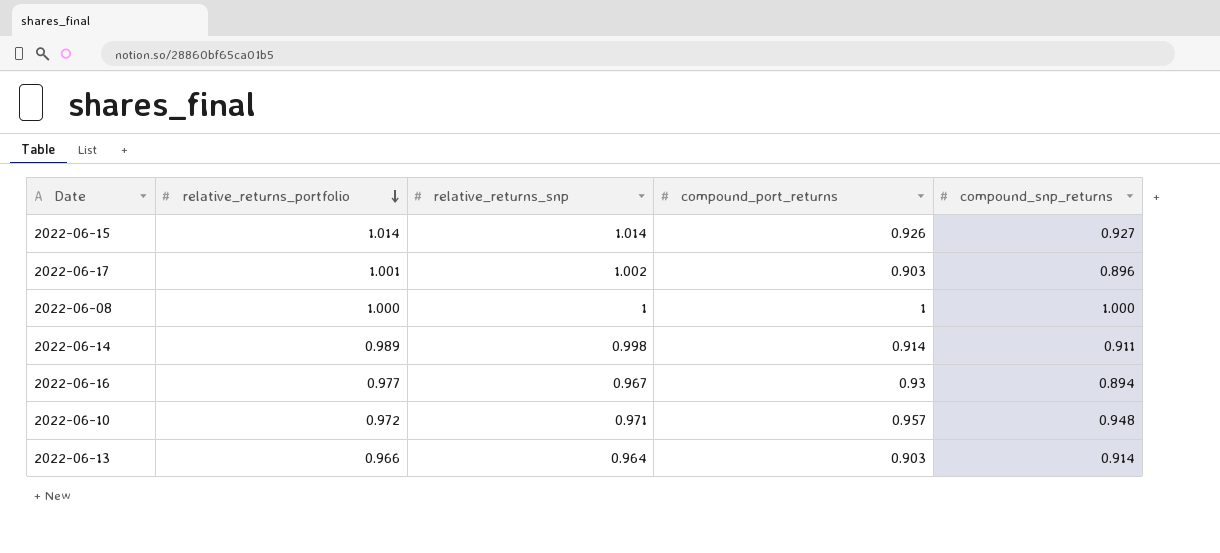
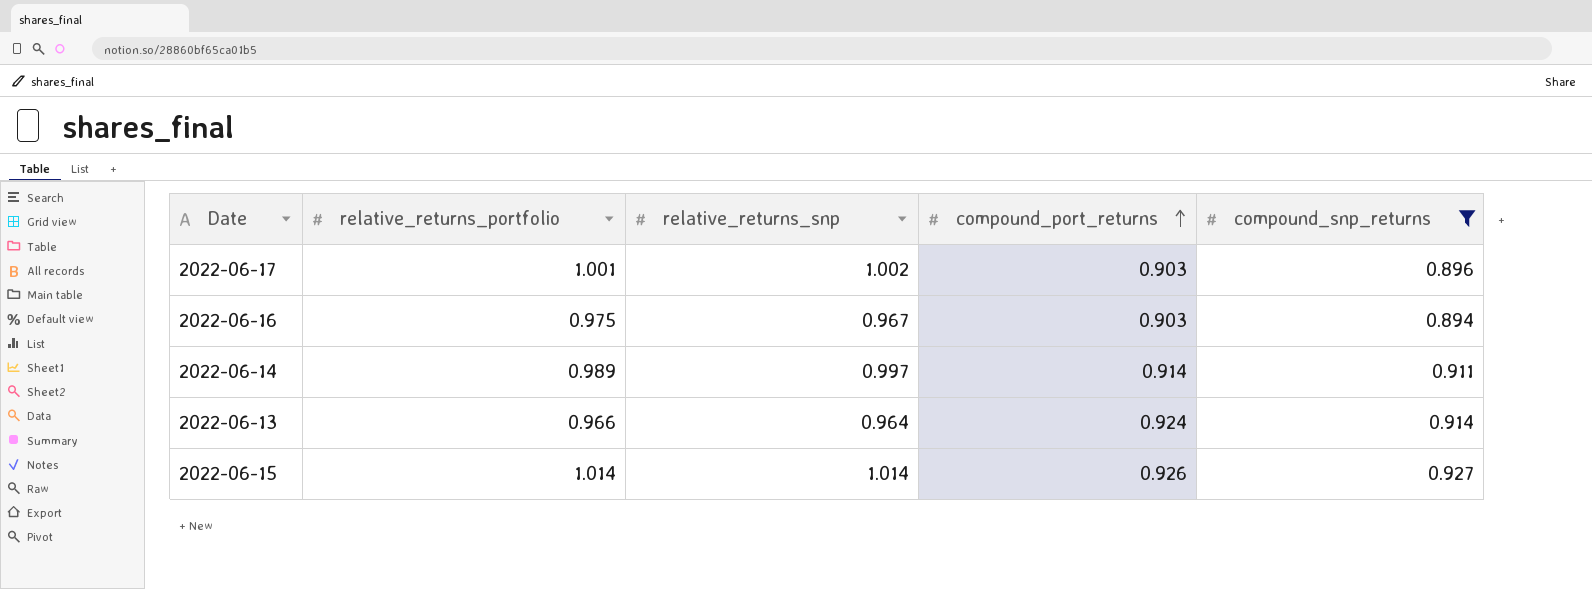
filter: none -> compound_snp_returns <= 0.927
row order: relative_returns_portfolio descending -> compound_port_returns ascending
2022-06-16 | relative_returns_portfolio: 0.977 -> 0.975
2022-06-16 | compound_port_returns: 0.93 -> 0.903
2022-06-14 | relative_returns_snp: 0.998 -> 0.997
2022-06-13 | compound_port_returns: 0.903 -> 0.924

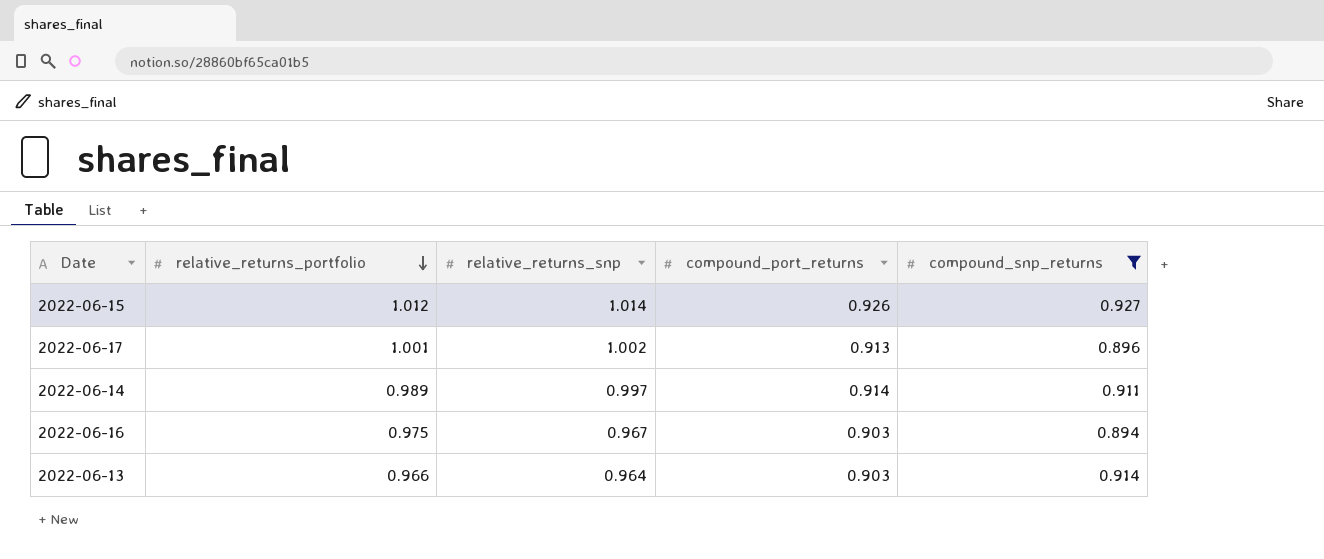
row order: compound_port_returns ascending -> relative_returns_portfolio descending
2022-06-15 | relative_returns_portfolio: 1.014 -> 1.012
2022-06-17 | compound_port_returns: 0.903 -> 0.913
2022-06-13 | compound_port_returns: 0.924 -> 0.903

